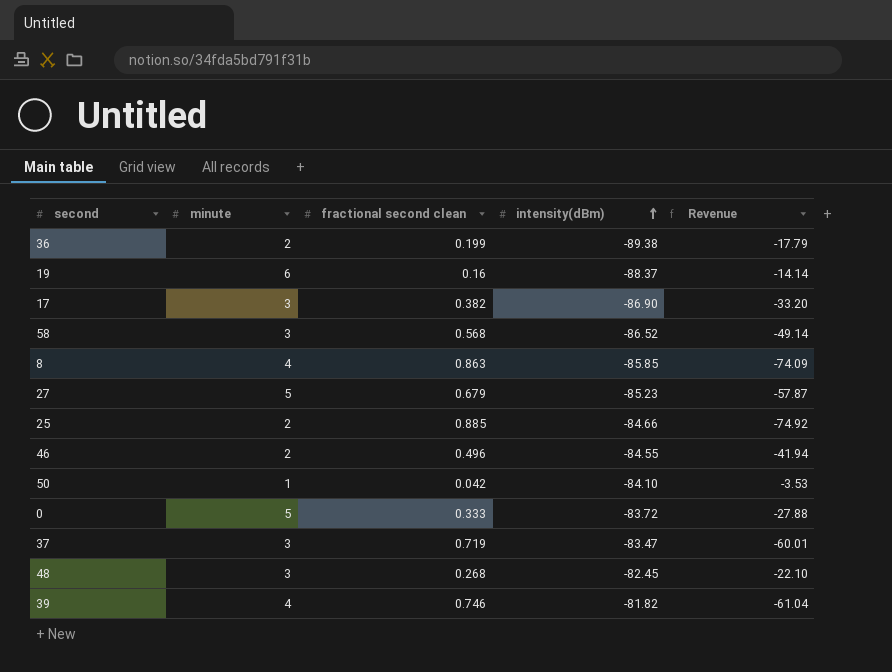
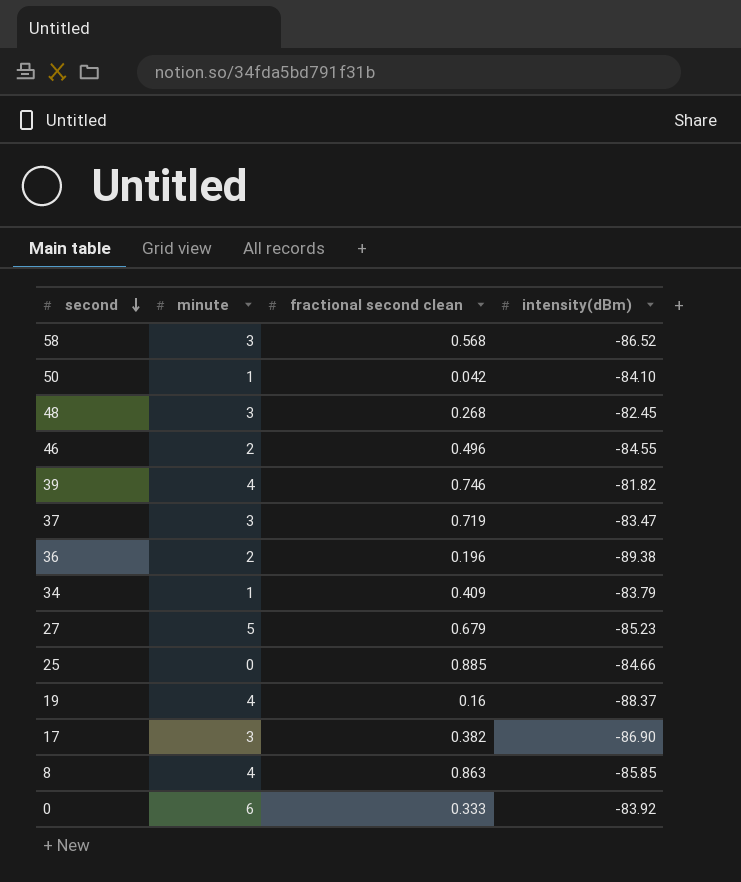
row order: intensity(dBm) ascending -> second descending
column Revenue | formula: [fractional second clean] * [intensity(dBm)] -> none
36 | fractional second clean: 0.199 -> 0.196
row 34: none -> 1 | 0.409 | -83.79
25 | minute: 2 -> 0
19 | minute: 6 -> 4
0 | minute: 5 -> 6
0 | intensity(dBm): -83.72 -> -83.92

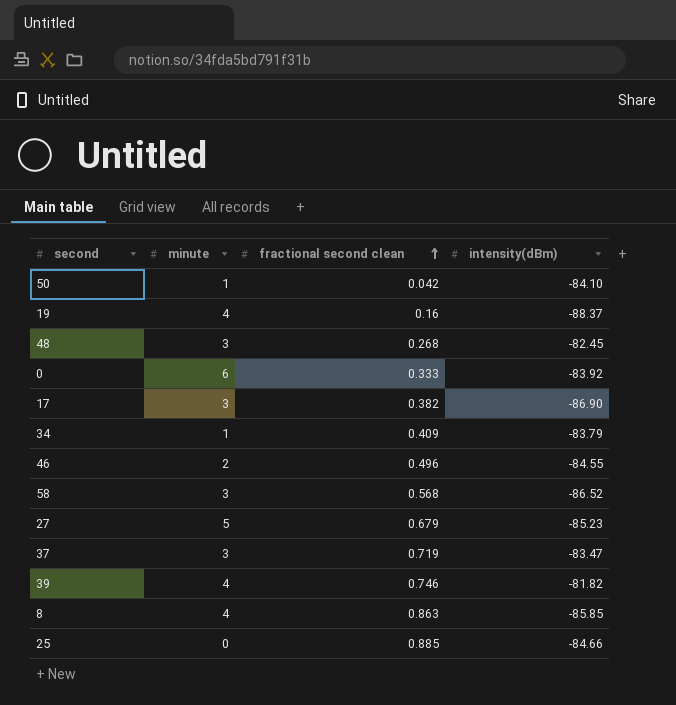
row order: second descending -> fractional second clean ascending
row 36: 2 | 0.196 | -89.38 -> none

